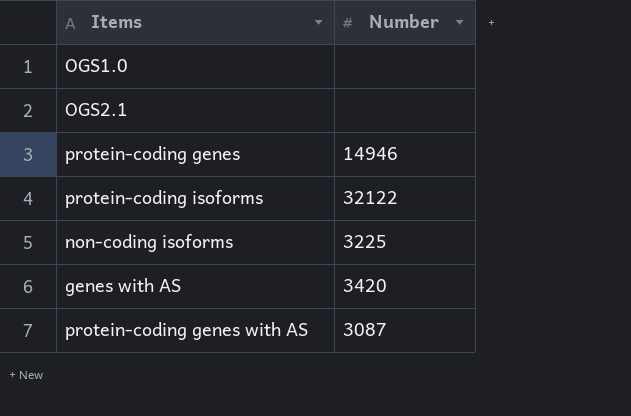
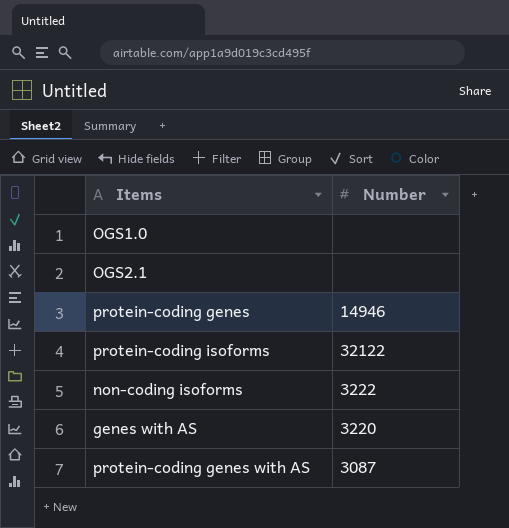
non-coding isoforms | Number: 3225 -> 3222
genes with AS | Number: 3420 -> 3220

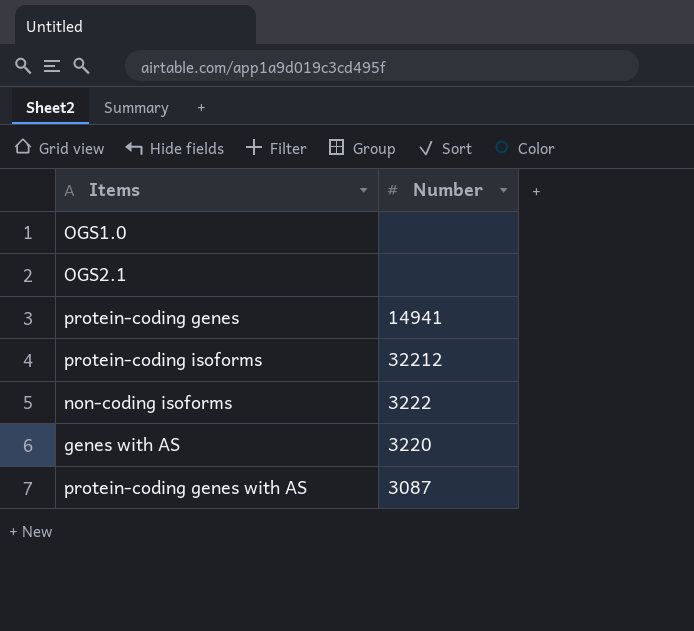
protein-coding genes | Number: 14946 -> 14941
protein-coding isoforms | Number: 32122 -> 32212

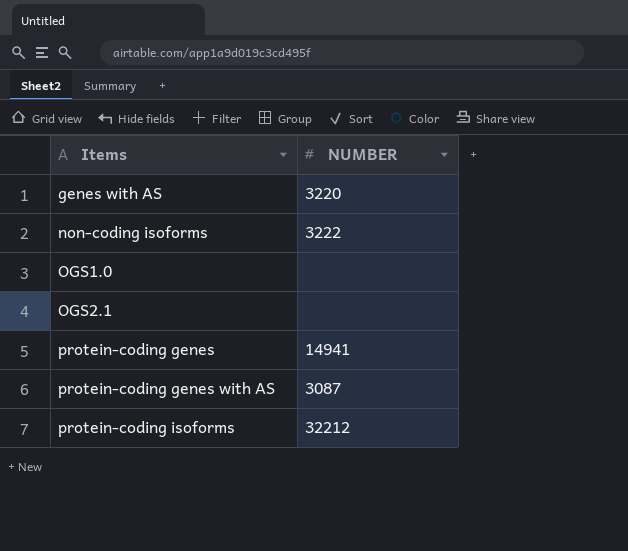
row order: none -> Items ascending
column name: Number -> NUMBER

